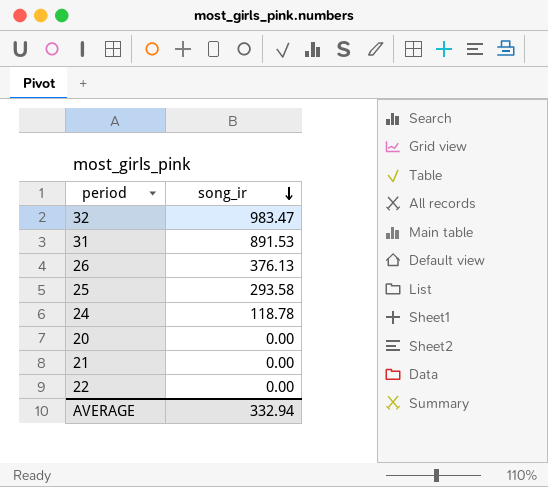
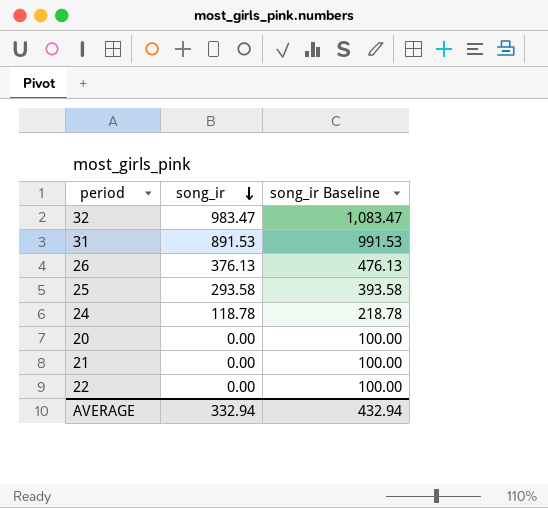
column song_ir Baseline | formula: none -> [song_ir] + 100

